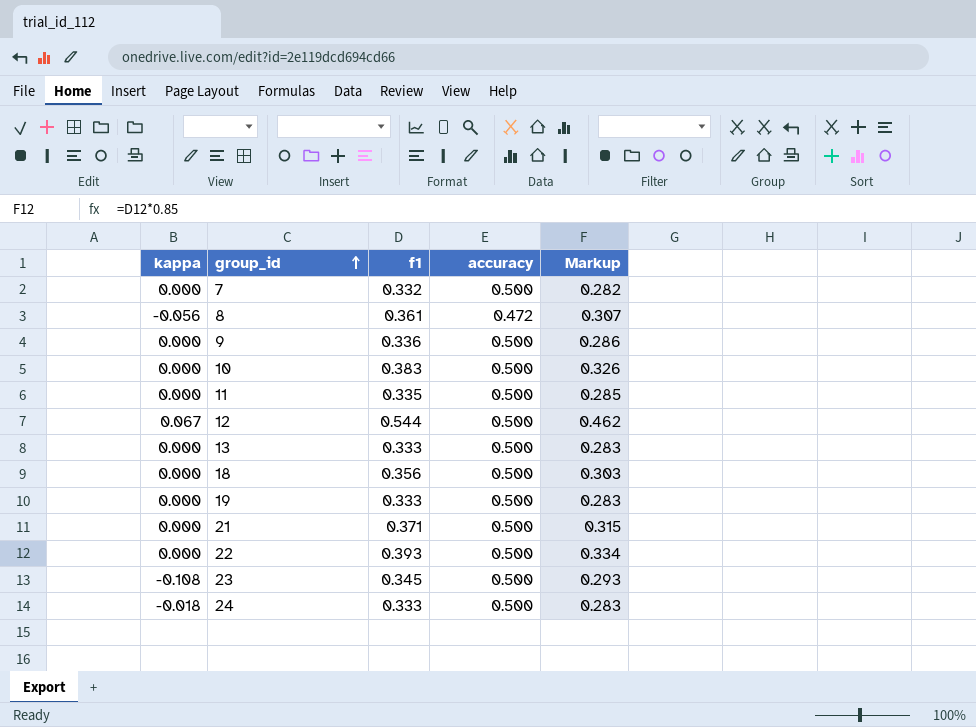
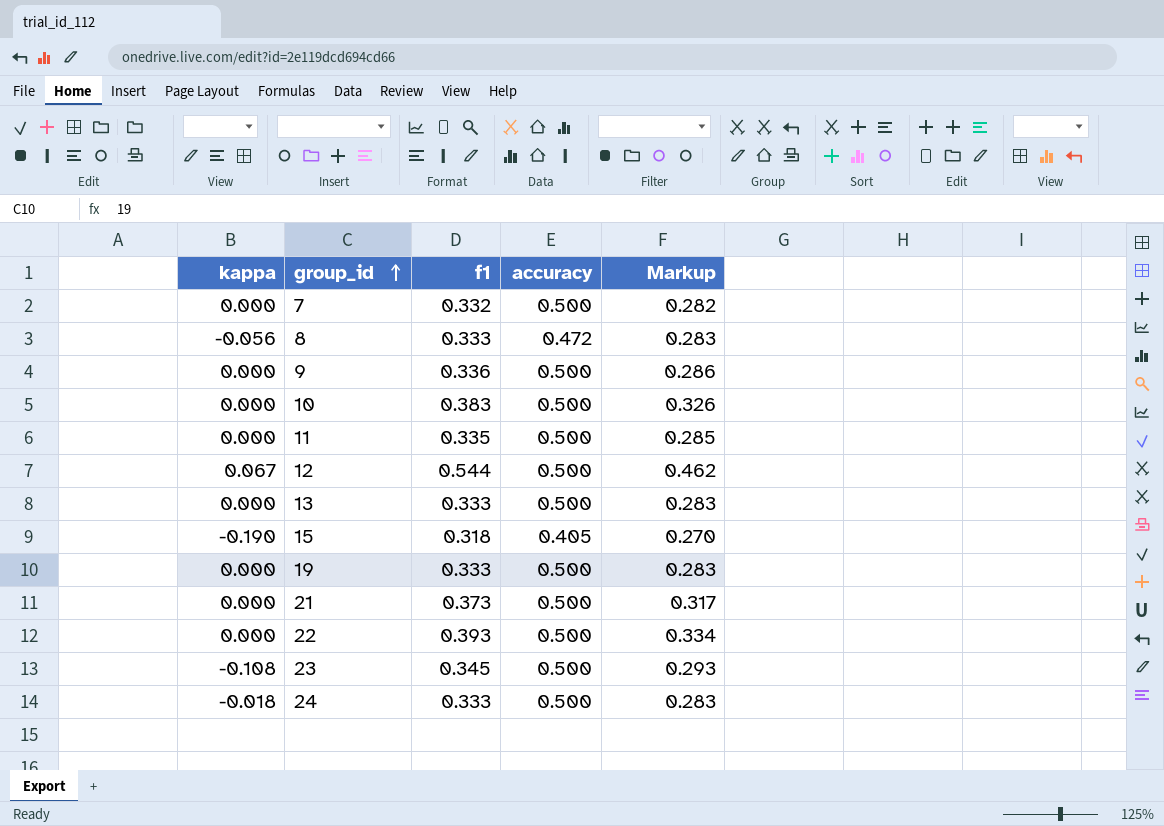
row 18: 0.000 | 0.356 | 0.500 | 0.303 -> none
8 | f1: 0.361 -> 0.333
8 | Markup: 0.307 -> 0.283
row 15: none -> -0.190 | 0.318 | 0.405 | 0.270
21 | f1: 0.371 -> 0.373
21 | Markup: 0.315 -> 0.317

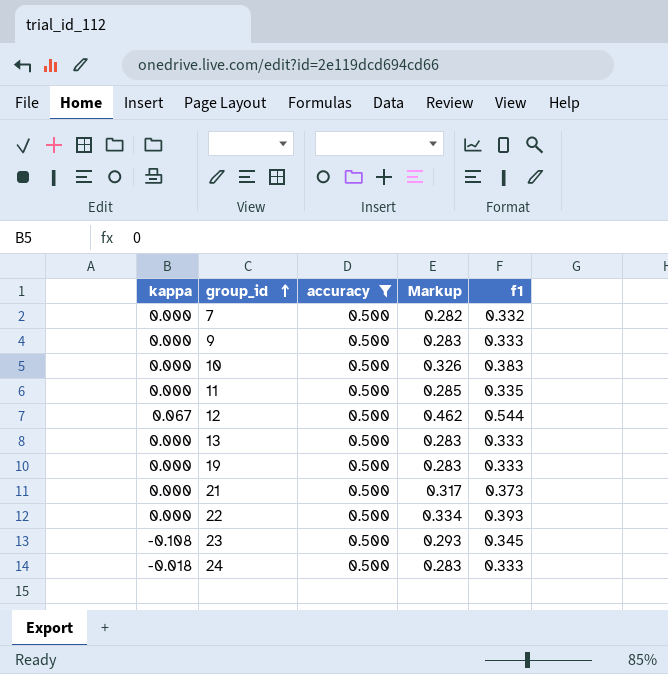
filter: none -> accuracy = 0.500
column f1 | position: 3 -> 5
9 | Markup: 0.286 -> 0.283
9 | f1: 0.336 -> 0.333

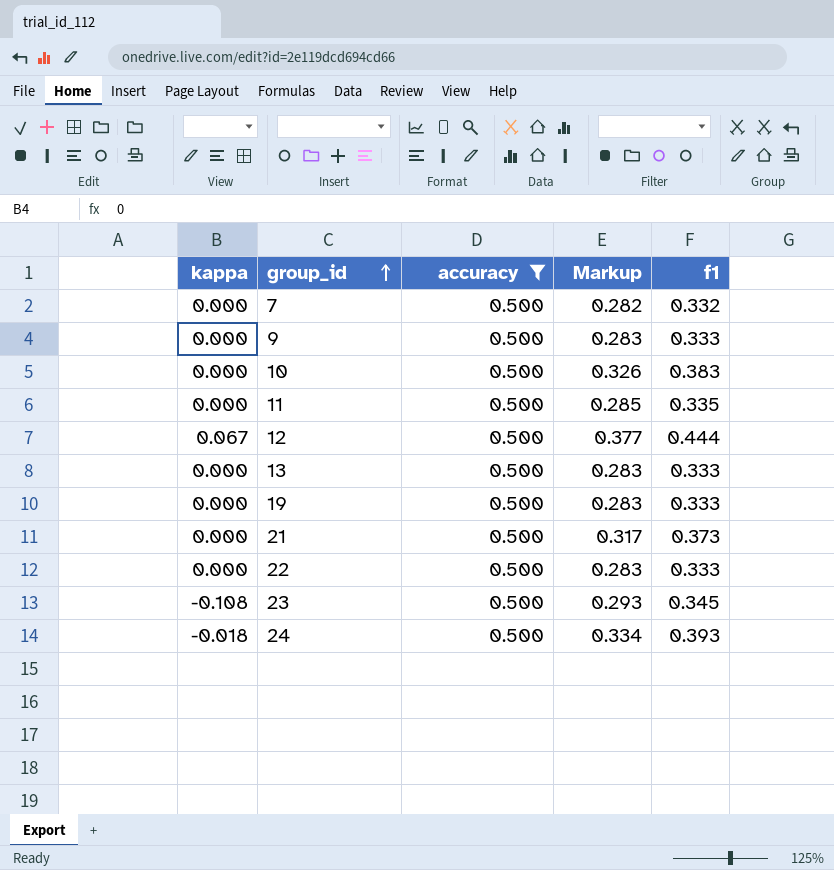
12 | Markup: 0.462 -> 0.377
12 | f1: 0.544 -> 0.444
22 | Markup: 0.334 -> 0.283
22 | f1: 0.393 -> 0.333
24 | Markup: 0.283 -> 0.334
24 | f1: 0.333 -> 0.393

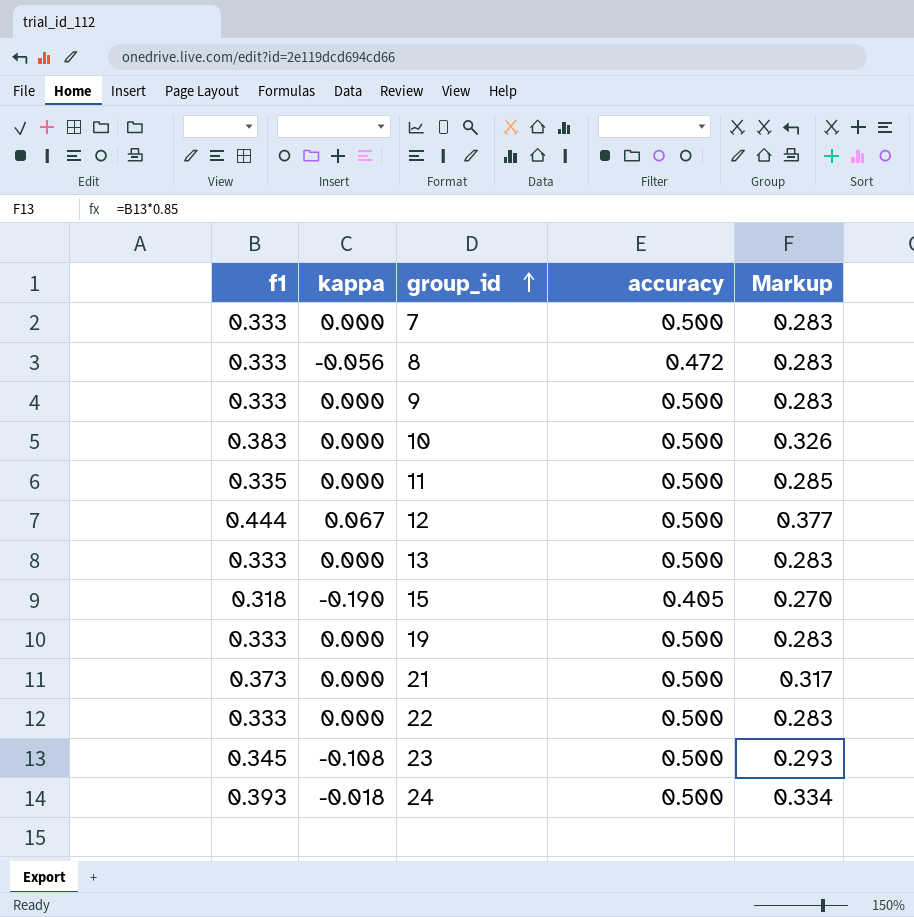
filter: accuracy = 0.500 -> none
column f1 | position: 5 -> 1
7 | f1: 0.332 -> 0.333
7 | Markup: 0.282 -> 0.283

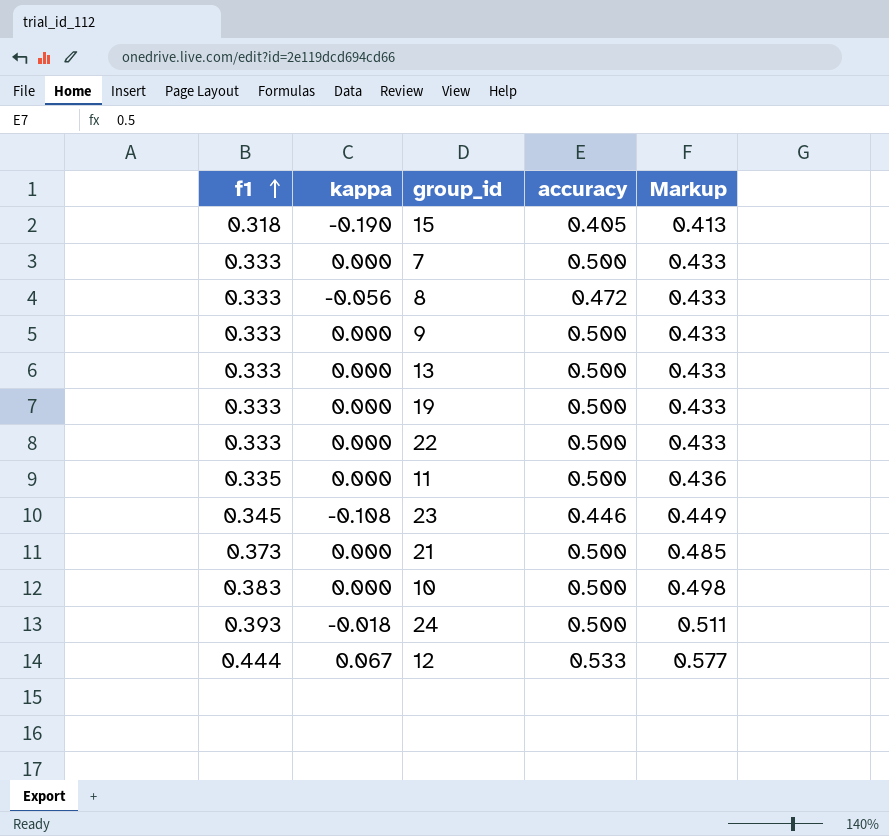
row order: group_id ascending -> f1 ascending
column Markup | formula: [f1] * 0.85 -> [f1] * 1.3
23 | accuracy: 0.500 -> 0.446
12 | accuracy: 0.500 -> 0.533

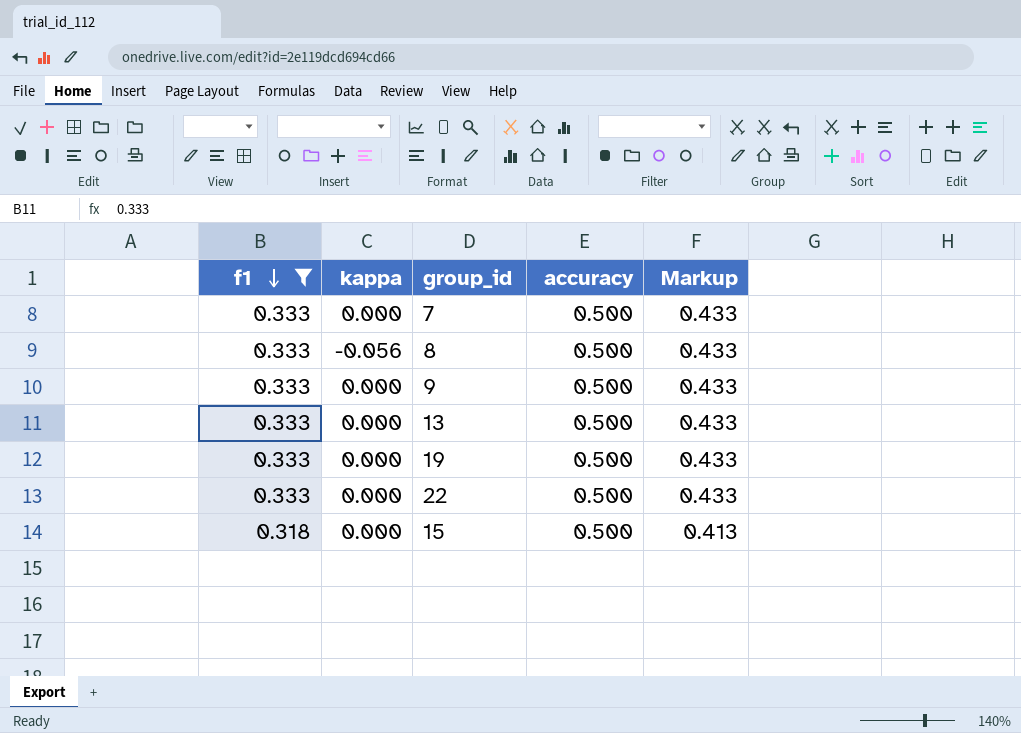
filter: none -> f1 <= 0.333
row order: f1 ascending -> f1 descending
8 | accuracy: 0.472 -> 0.500
15 | kappa: -0.190 -> 0.000
15 | accuracy: 0.405 -> 0.500

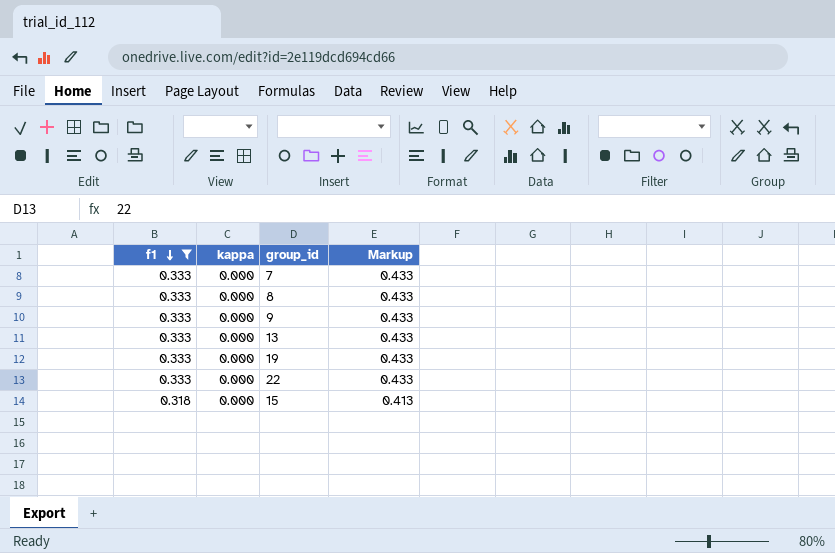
column accuracy | position: 4 -> none
8 | kappa: -0.056 -> 0.000

